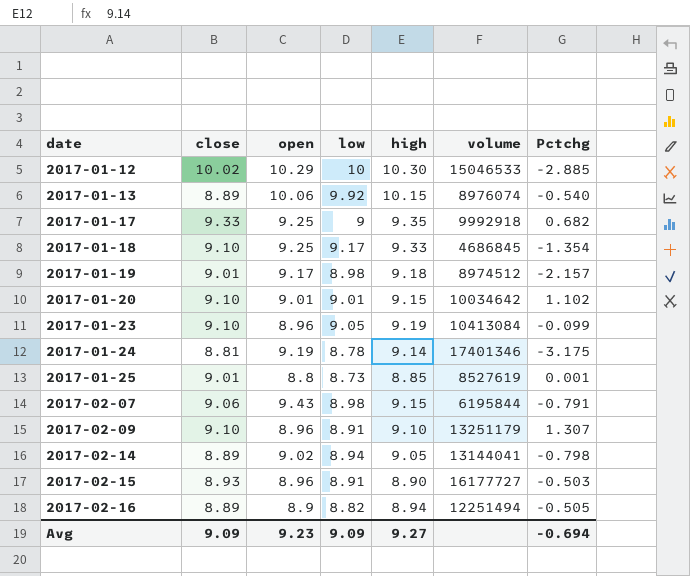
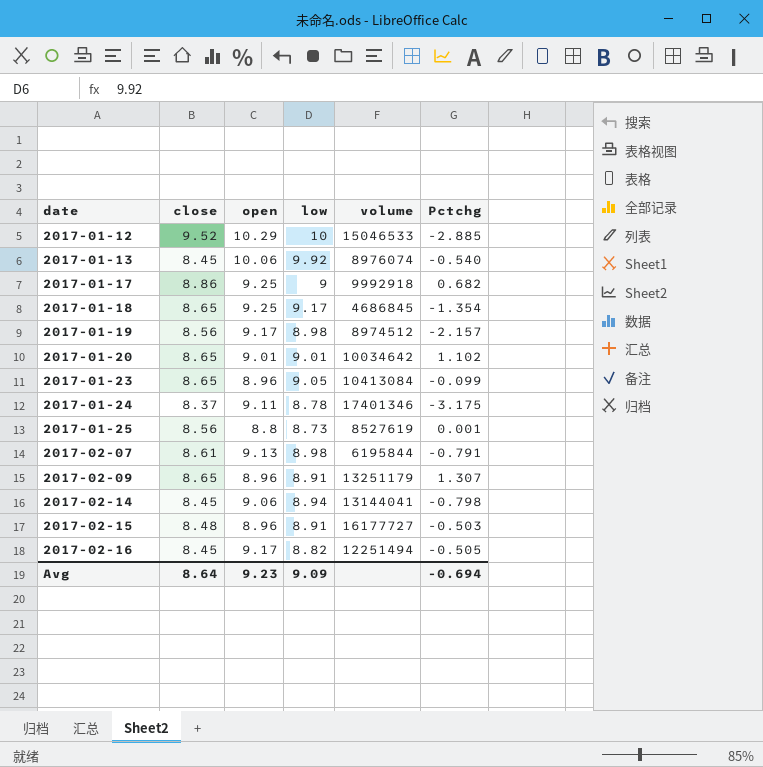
column high | position: 5 -> none
2017-01-12 | close: 10.02 -> 9.52
2017-01-13 | close: 8.89 -> 8.45
2017-01-17 | close: 9.33 -> 8.86
2017-01-18 | close: 9.10 -> 8.65
2017-01-19 | close: 9.01 -> 8.56
2017-01-20 | close: 9.10 -> 8.65
2017-01-23 | close: 9.10 -> 8.65
2017-01-24 | close: 8.81 -> 8.37
2017-01-24 | open: 9.19 -> 9.11
2017-01-25 | close: 9.01 -> 8.56
2017-02-07 | close: 9.06 -> 8.61
2017-02-07 | open: 9.43 -> 9.13
2017-02-09 | close: 9.10 -> 8.65
2017-02-14 | close: 8.89 -> 8.45
2017-02-14 | open: 9.02 -> 9.06
2017-02-15 | close: 8.93 -> 8.48
2017-02-16 | close: 8.89 -> 8.45
2017-02-16 | open: 8.9 -> 9.17
Avg | close: 9.09 -> 8.64

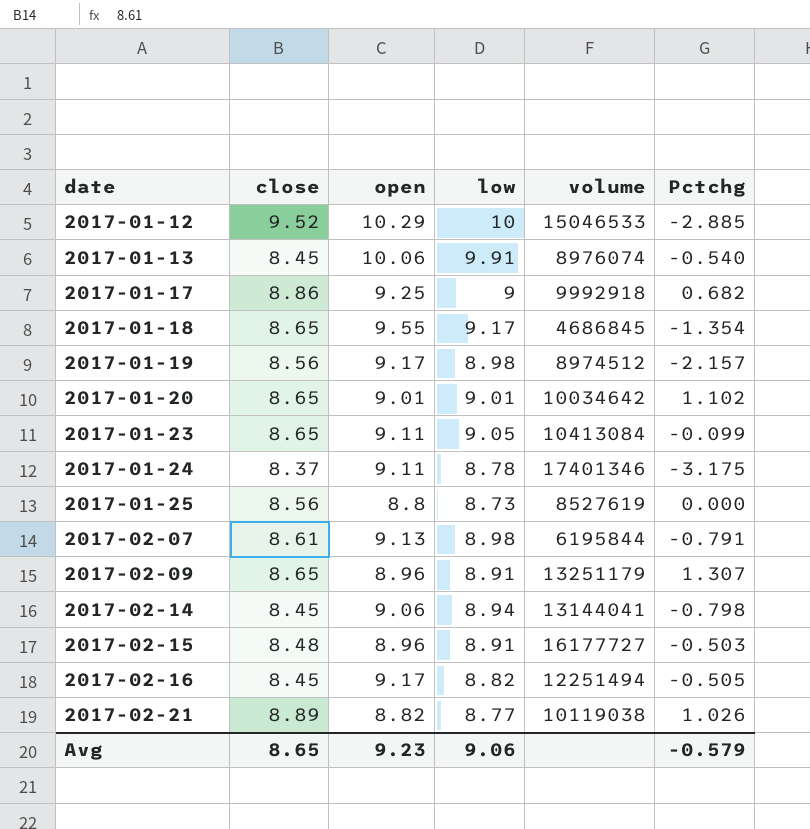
2017-01-13 | low: 9.92 -> 9.91
2017-01-18 | open: 9.25 -> 9.55
2017-01-23 | open: 8.96 -> 9.11
2017-01-25 | Pctchg: 0.001 -> 0.000
row 2017-02-21: none -> 8.89 | 8.82 | 8.77 | 10119038 | 1.026
Avg | close: 8.64 -> 8.65
Avg | low: 9.09 -> 9.06
Avg | Pctchg: -0.694 -> -0.579

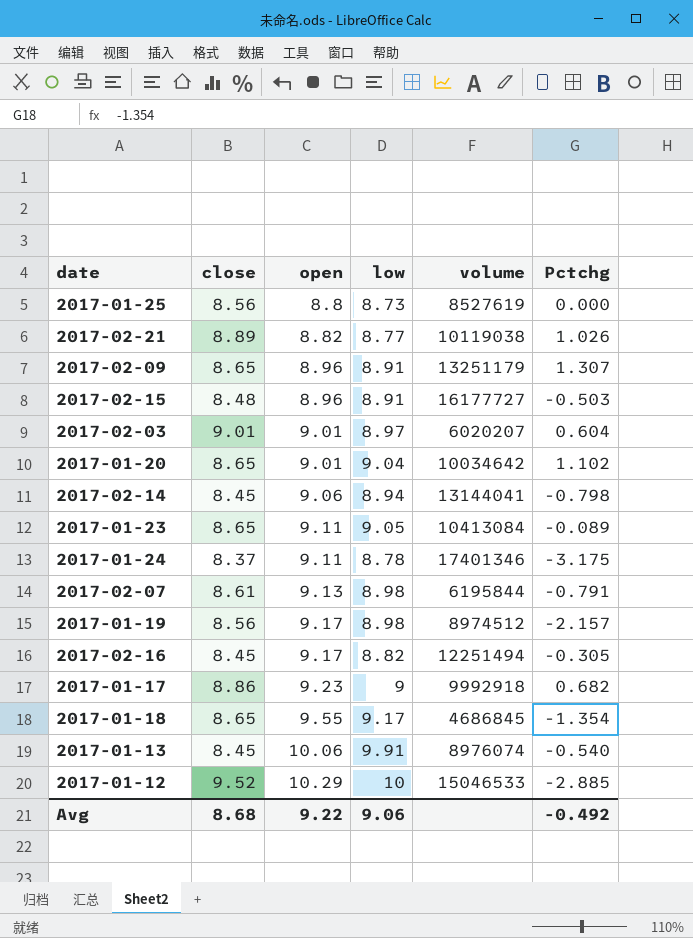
row order: date ascending -> open ascending
row 2017-02-03: none -> 9.01 | 9.01 | 8.97 | 6020207 | 0.604
2017-01-20 | low: 9.01 -> 9.04
2017-01-23 | Pctchg: -0.099 -> -0.089
2017-02-16 | Pctchg: -0.505 -> -0.305
2017-01-17 | open: 9.25 -> 9.23
Avg | close: 8.65 -> 8.68
Avg | open: 9.23 -> 9.22
Avg | Pctchg: -0.579 -> -0.492

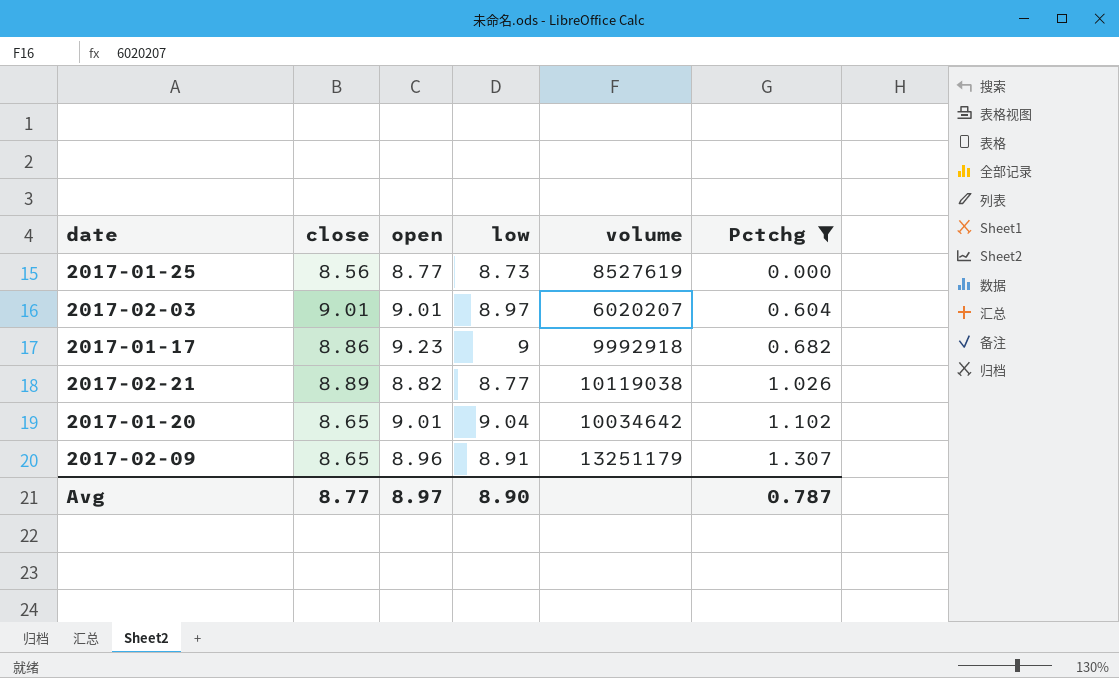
filter: none -> Pctchg >= 0.000
row order: open ascending -> Pctchg ascending
2017-01-25 | open: 8.8 -> 8.77
Avg | close: 8.68 -> 8.77
Avg | open: 9.22 -> 8.97
Avg | low: 9.06 -> 8.90
Avg | Pctchg: -0.492 -> 0.787

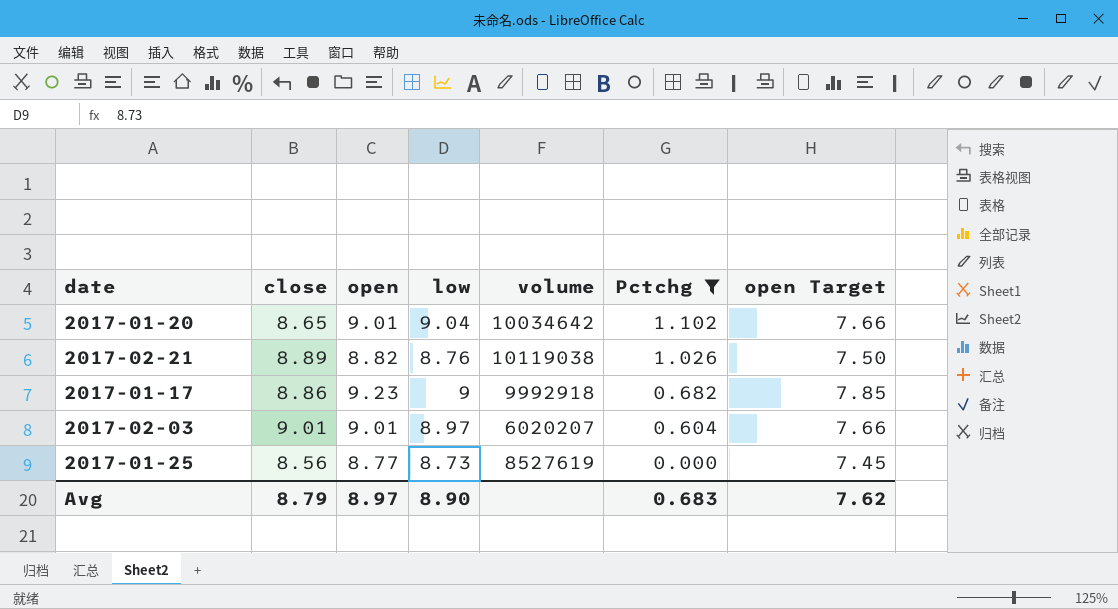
row order: Pctchg ascending -> Pctchg descending
column open Target | formula: none -> [open] * 0.85
row 2017-02-09: 8.65 | 8.96 | 8.91 | 13251179 | 1.307 -> none
2017-02-21 | low: 8.77 -> 8.76
Avg | close: 8.77 -> 8.79
Avg | Pctchg: 0.787 -> 0.683

